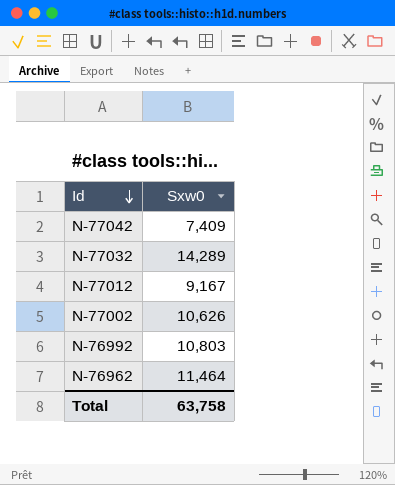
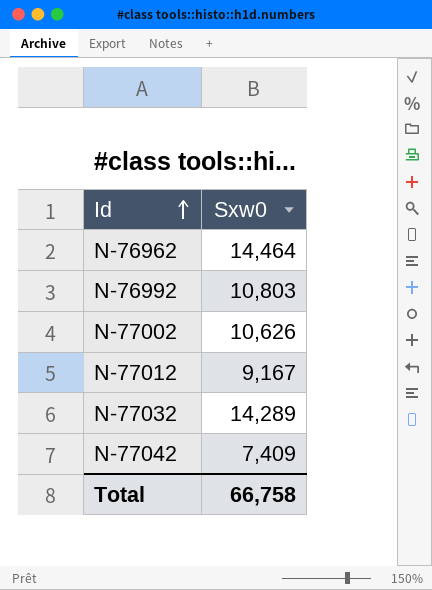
row order: Id descending -> Id ascending
N-76962 | Sxw0: 11,464 -> 14,464
Total | Sxw0: 63,758 -> 66,758

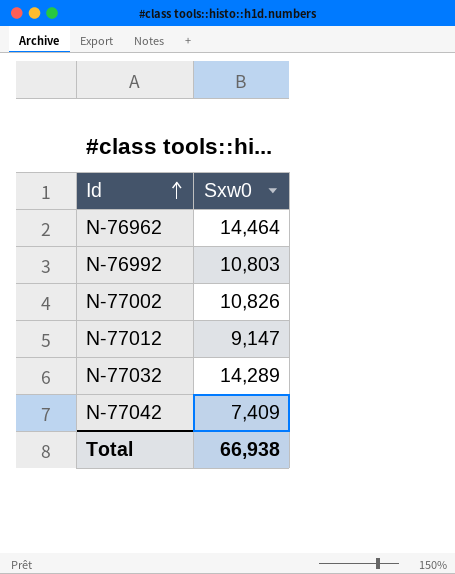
N-77002 | Sxw0: 10,626 -> 10,826
N-77012 | Sxw0: 9,167 -> 9,147
Total | Sxw0: 66,758 -> 66,938

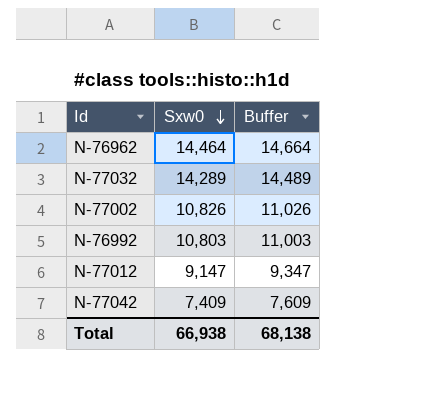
row order: Id ascending -> Sxw0 descending
column Buffer | formula: none -> [Sxw0] + 200

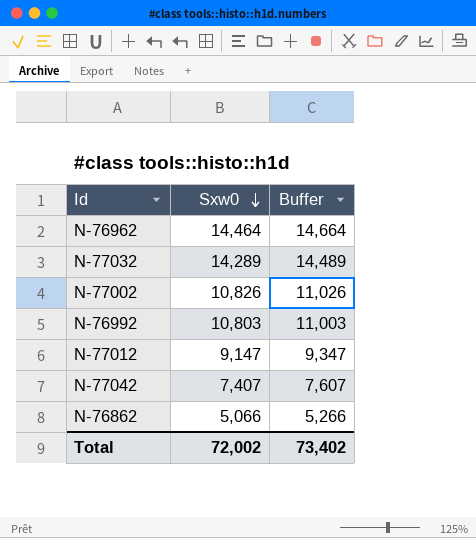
N-77042 | Sxw0: 7,409 -> 7,407
N-77042 | Buffer: 7,609 -> 7,607
row N-76862: none -> 5,066 | 5,266
Total | Sxw0: 66,938 -> 72,002
Total | Buffer: 68,138 -> 73,402

